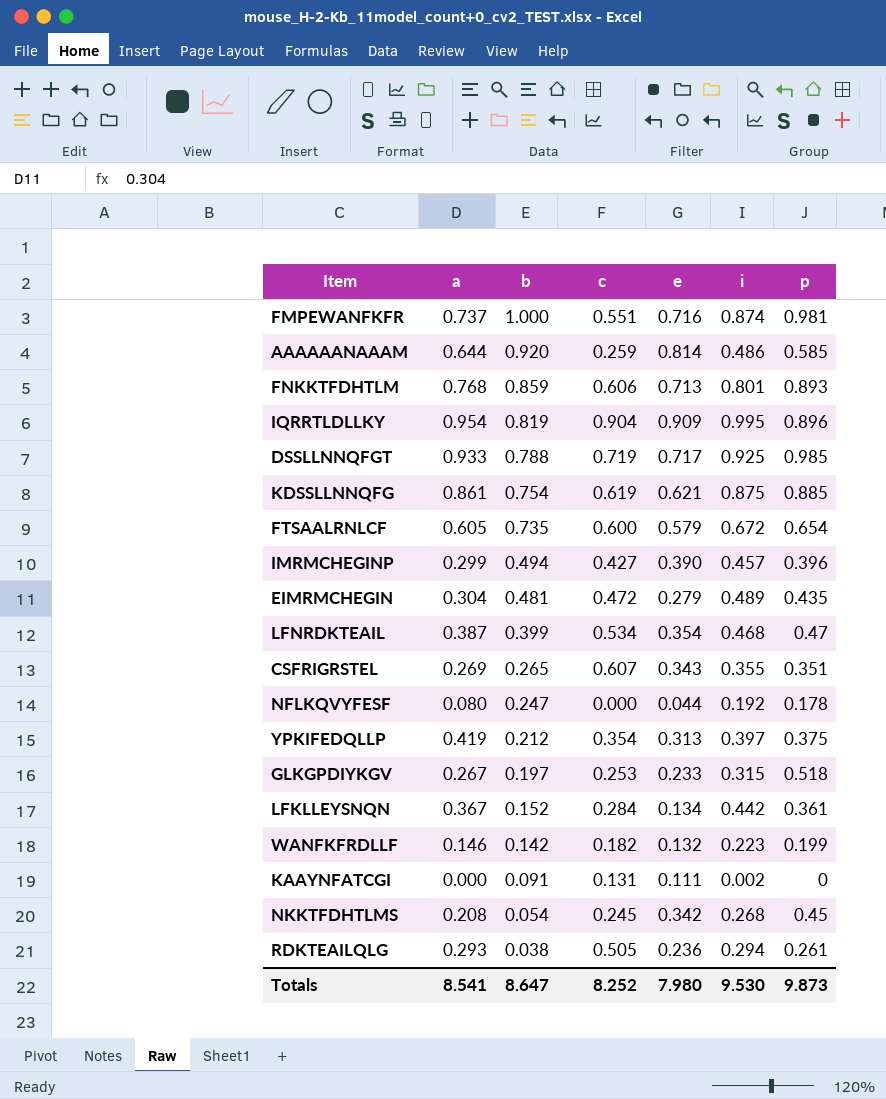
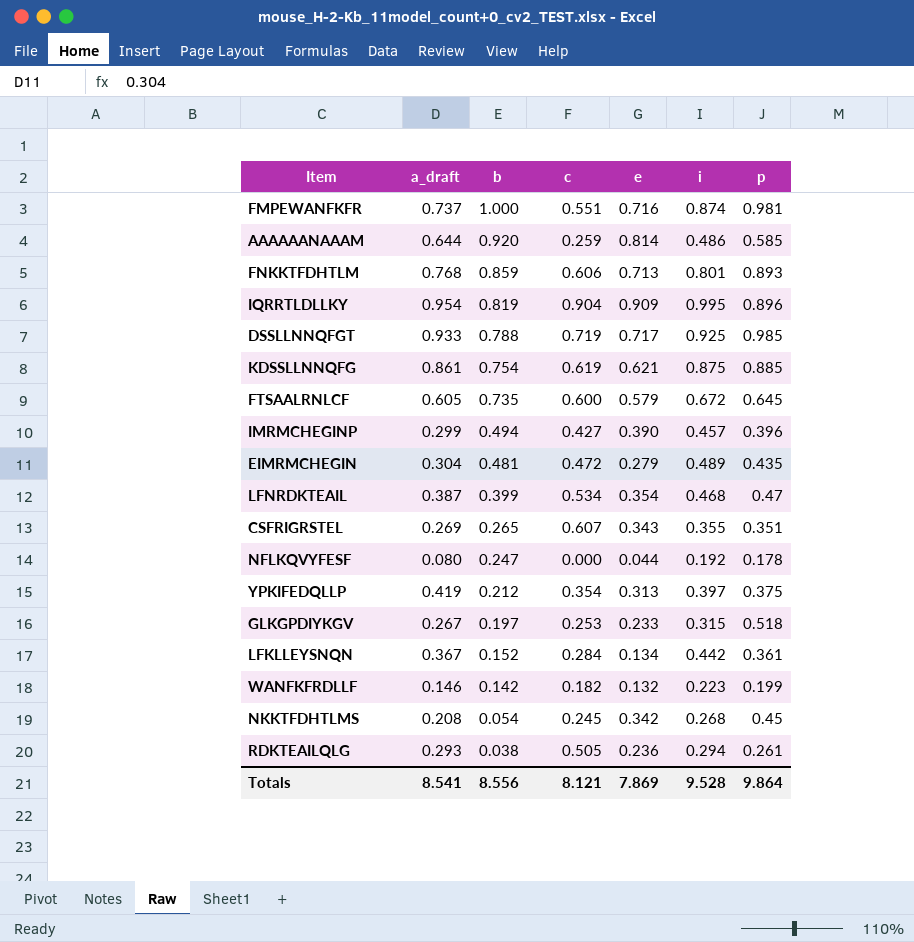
column name: a -> a_draft
row KAAYNFATCGI: 0.000 | 0.091 | 0.131 | 0.111 | 0.002 | 0 -> none
FTSAALRNLCF | p: 0.654 -> 0.645
Totals | b: 8.647 -> 8.556
Totals | c: 8.252 -> 8.121
Totals | e: 7.980 -> 7.869
Totals | i: 9.530 -> 9.528
Totals | p: 9.873 -> 9.864

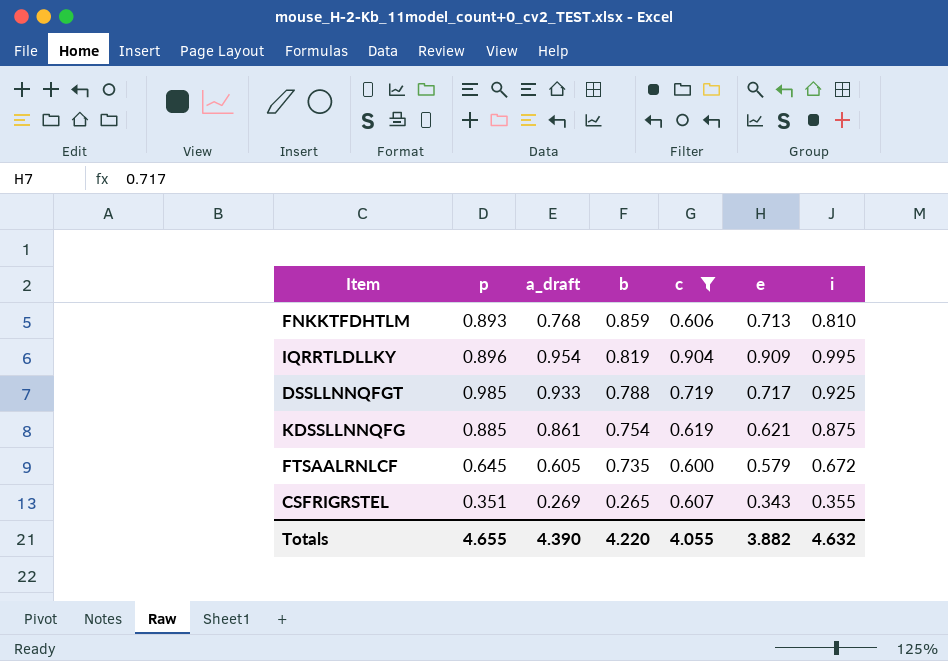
filter: none -> c >= 0.600
column p | position: 7 -> 2
FNKKTFDHTLM | i: 0.801 -> 0.810
Totals | p: 9.864 -> 4.655
Totals | a_draft: 8.541 -> 4.390
Totals | b: 8.556 -> 4.220
Totals | c: 8.121 -> 4.055
Totals | e: 7.869 -> 3.882
Totals | i: 9.528 -> 4.632

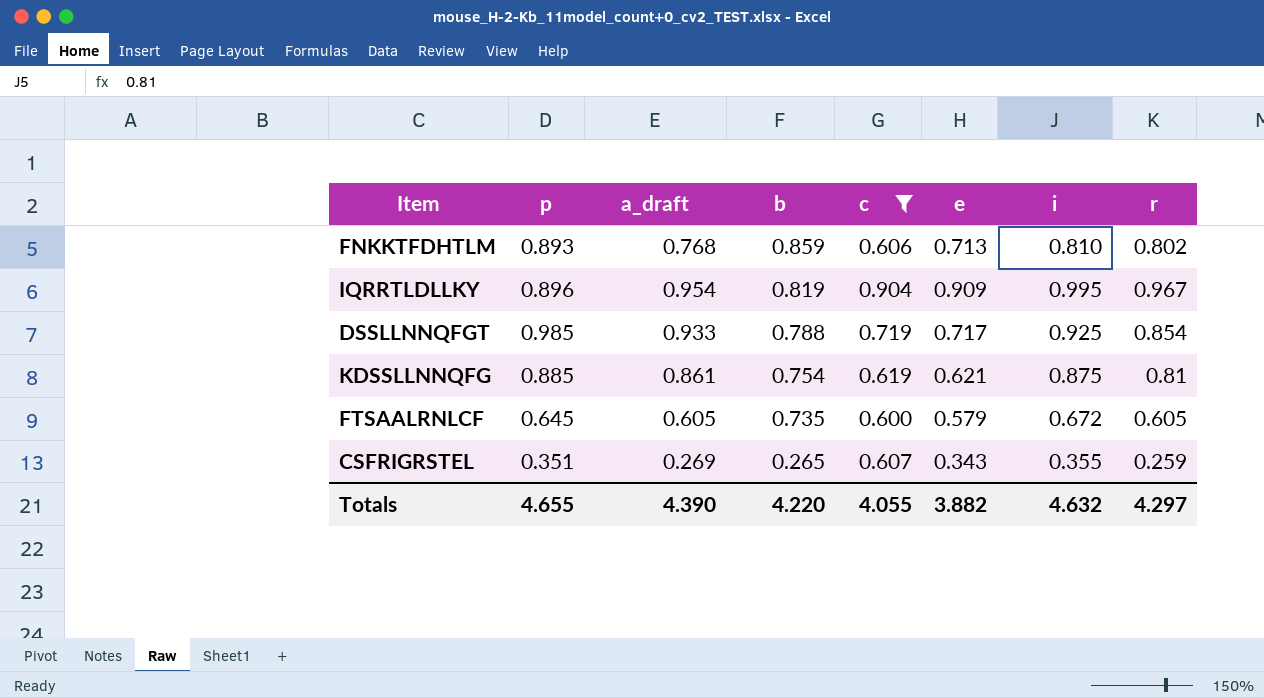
column r | position: none -> 8

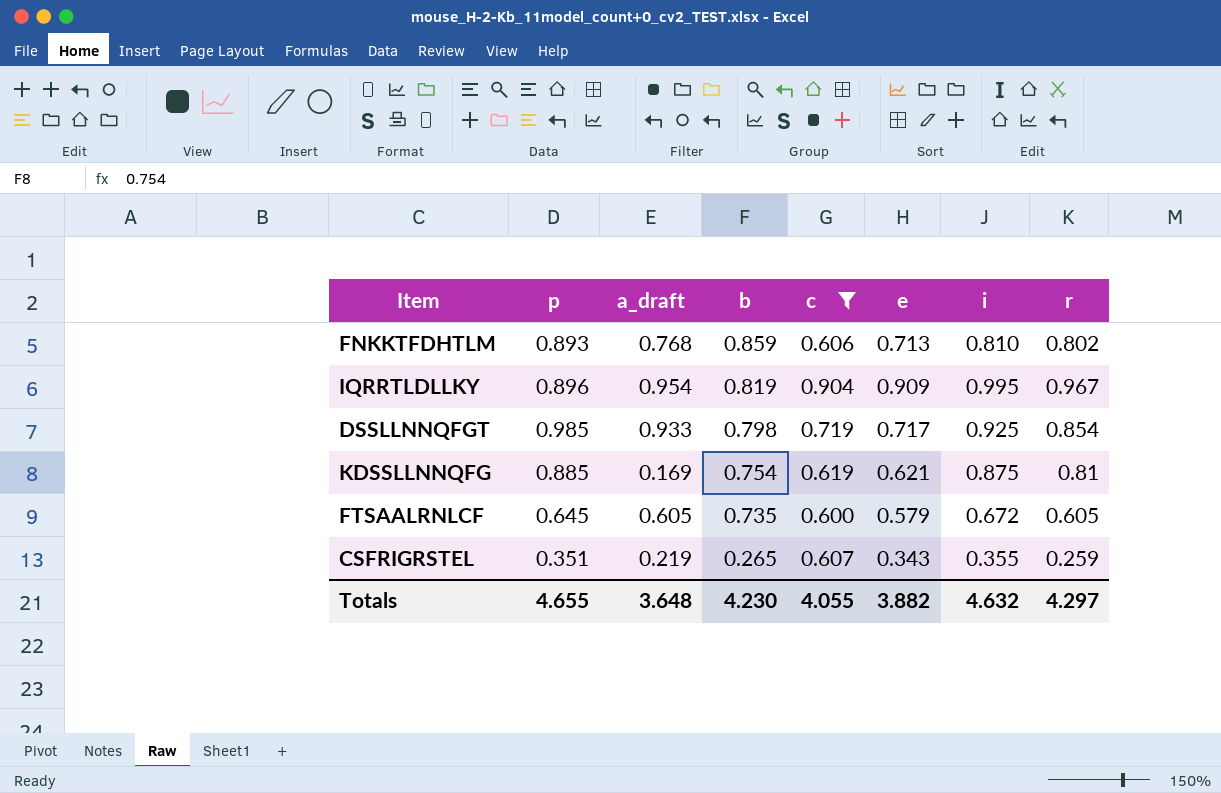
DSSLLNNQFGT | b: 0.788 -> 0.798
KDSSLLNNQFG | a_draft: 0.861 -> 0.169
CSFRIGRSTEL | a_draft: 0.269 -> 0.219
Totals | a_draft: 4.390 -> 3.648
Totals | b: 4.220 -> 4.230

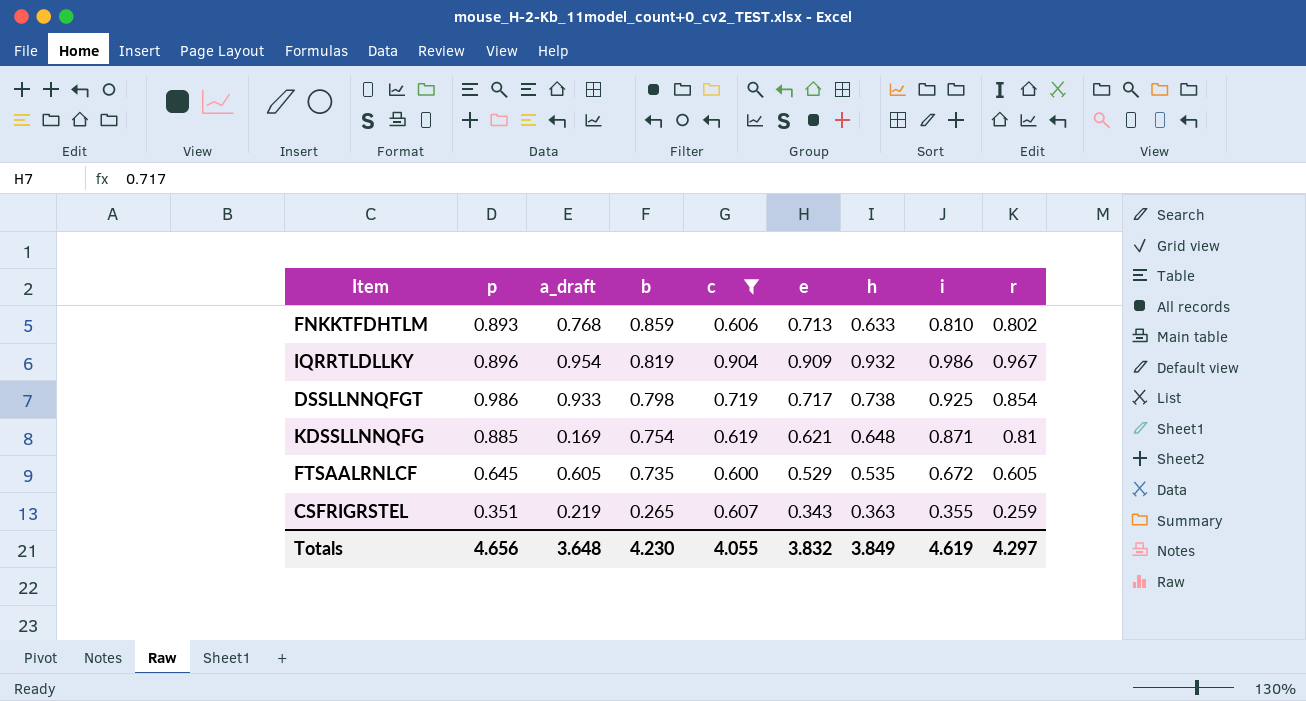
column h | position: none -> 7
IQRRTLDLLKY | i: 0.995 -> 0.986
DSSLLNNQFGT | p: 0.985 -> 0.986
KDSSLLNNQFG | i: 0.875 -> 0.871
FTSAALRNLCF | e: 0.579 -> 0.529
Totals | p: 4.655 -> 4.656
Totals | e: 3.882 -> 3.832
Totals | i: 4.632 -> 4.619

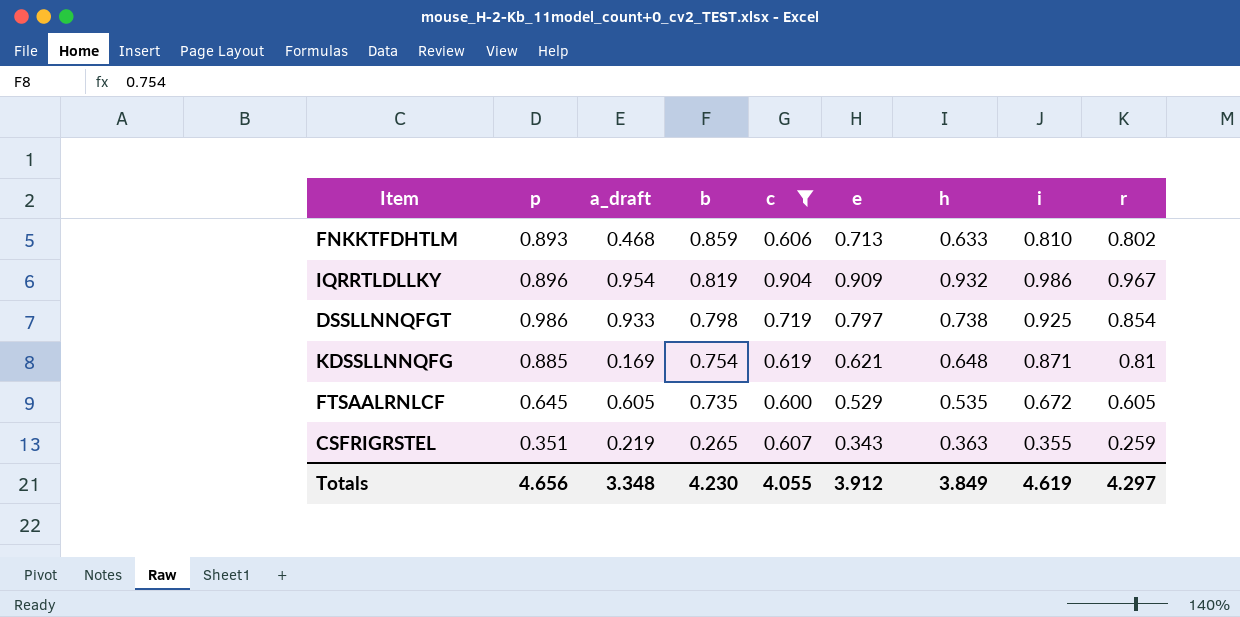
FNKKTFDHTLM | a_draft: 0.768 -> 0.468
DSSLLNNQFGT | e: 0.717 -> 0.797
Totals | a_draft: 3.648 -> 3.348
Totals | e: 3.832 -> 3.912

